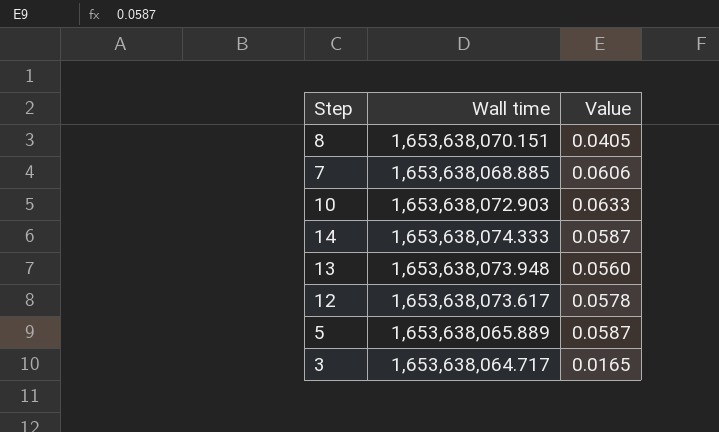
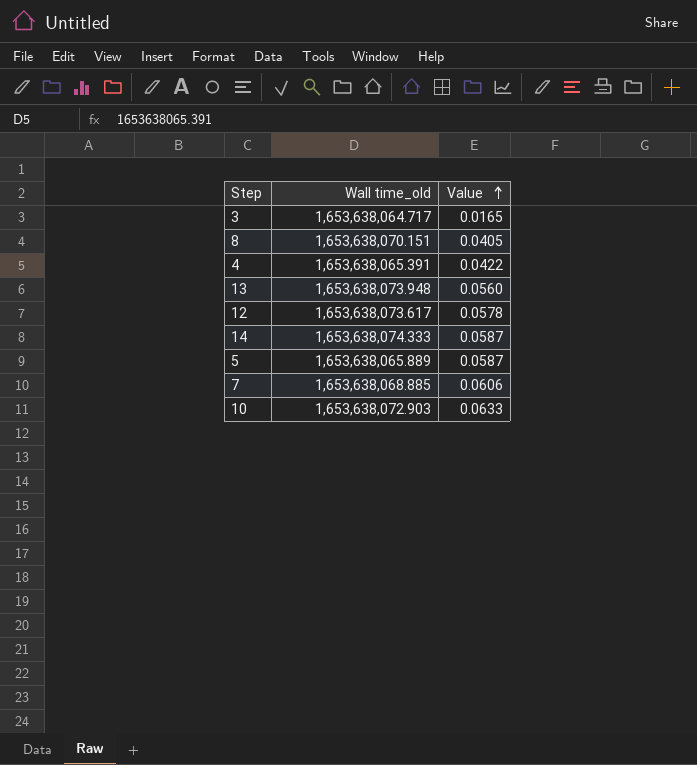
row order: none -> Value ascending
column name: Wall time -> Wall time_old
row 4: none -> 1,653,638,065.391 | 0.0422

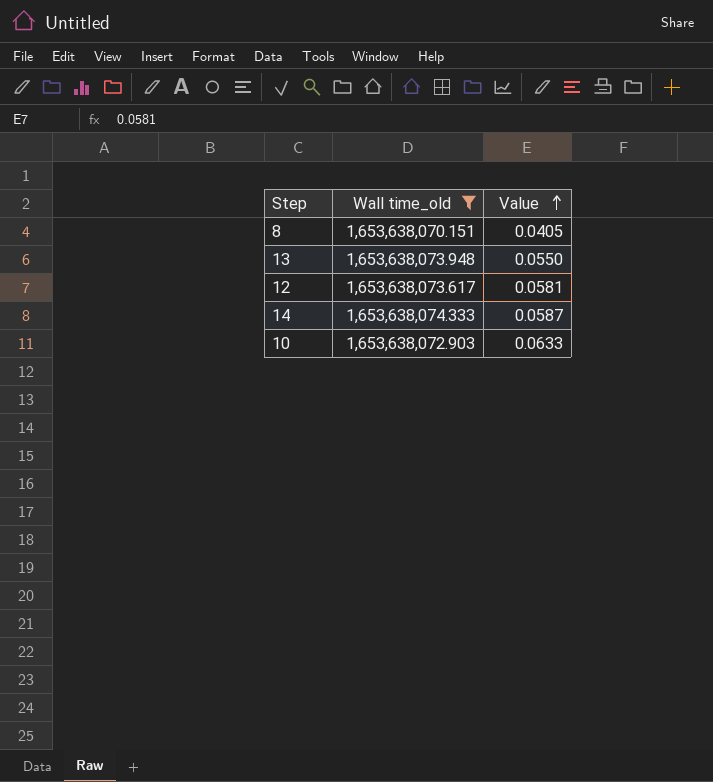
filter: none -> Wall time_old >= 1,653,638,070.151
13 | Value: 0.0560 -> 0.0550
12 | Value: 0.0578 -> 0.0581

